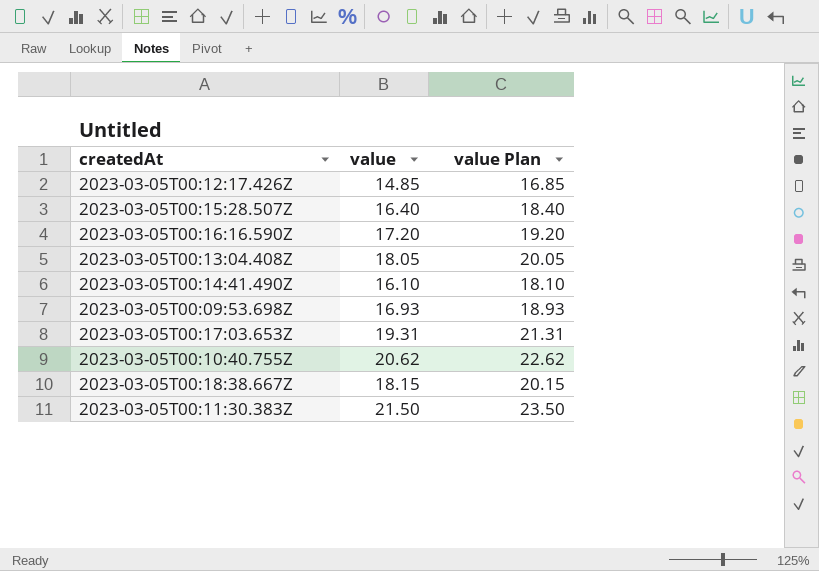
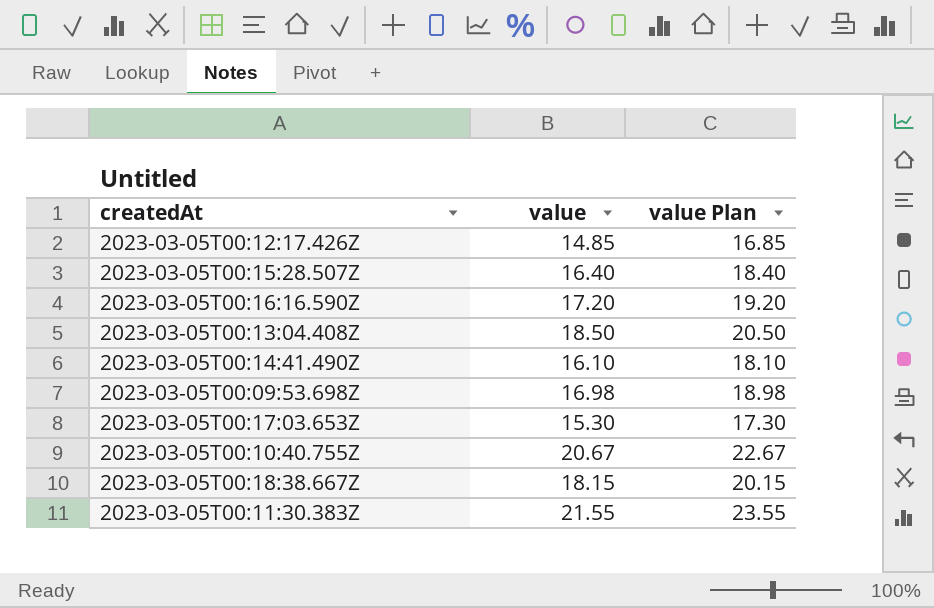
2023-03-05T00:13:04.408Z | value: 18.05 -> 18.50
2023-03-05T00:13:04.408Z | value Plan: 20.05 -> 20.50
2023-03-05T00:09:53.698Z | value: 16.93 -> 16.98
2023-03-05T00:09:53.698Z | value Plan: 18.93 -> 18.98
2023-03-05T00:17:03.653Z | value: 19.31 -> 15.30
2023-03-05T00:17:03.653Z | value Plan: 21.31 -> 17.30
2023-03-05T00:10:40.755Z | value: 20.62 -> 20.67
2023-03-05T00:10:40.755Z | value Plan: 22.62 -> 22.67
2023-03-05T00:11:30.383Z | value: 21.50 -> 21.55
2023-03-05T00:11:30.383Z | value Plan: 23.50 -> 23.55

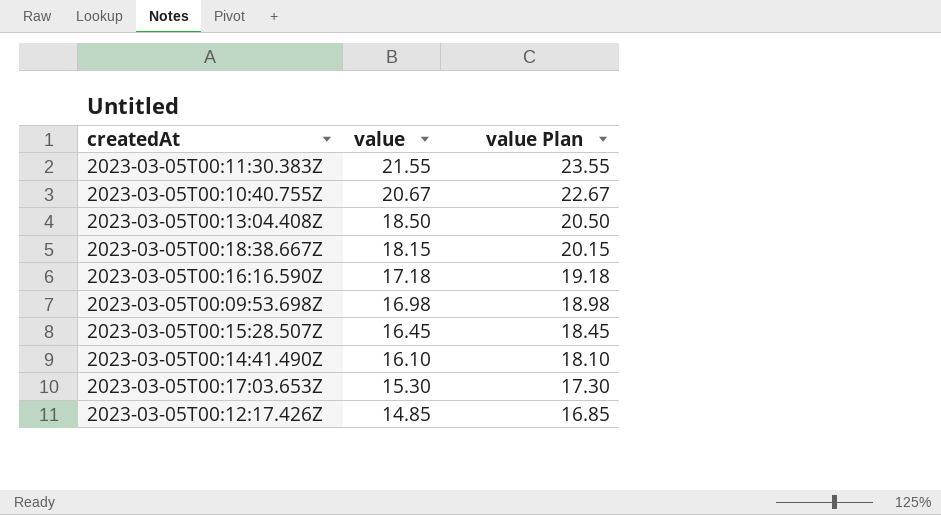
row order: none -> value descending
2023-03-05T00:16:16.590Z | value: 17.20 -> 17.18
2023-03-05T00:16:16.590Z | value Plan: 19.20 -> 19.18
2023-03-05T00:15:28.507Z | value: 16.40 -> 16.45
2023-03-05T00:15:28.507Z | value Plan: 18.40 -> 18.45

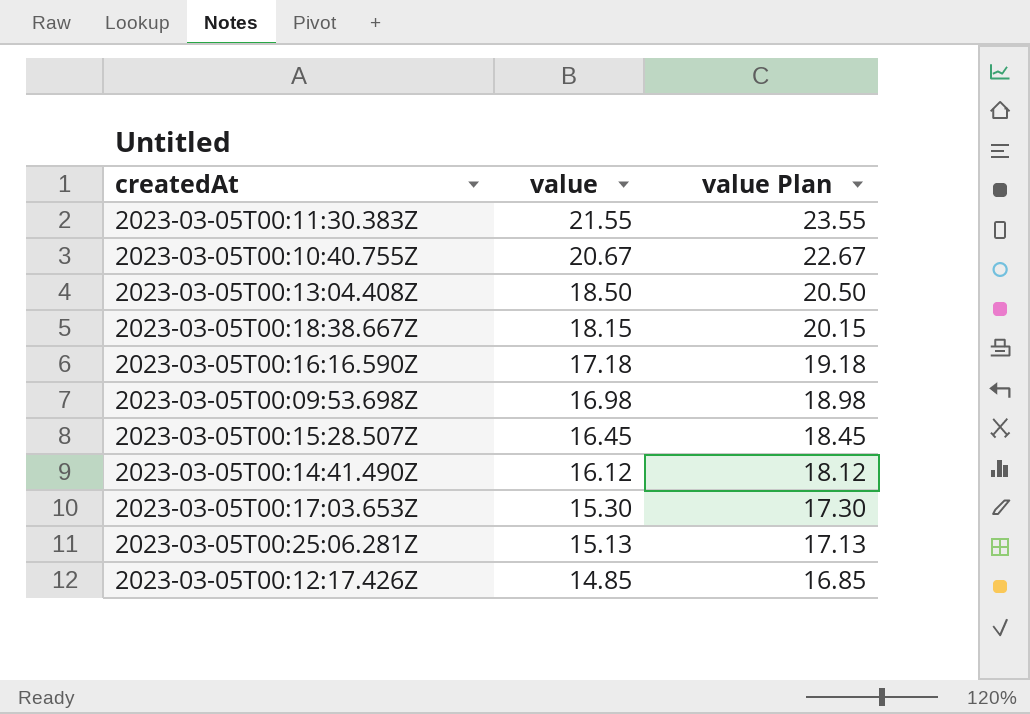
2023-03-05T00:14:41.490Z | value: 16.10 -> 16.12
2023-03-05T00:14:41.490Z | value Plan: 18.10 -> 18.12
row 2023-03-05T00:25:06.281Z: none -> 15.13 | 17.13

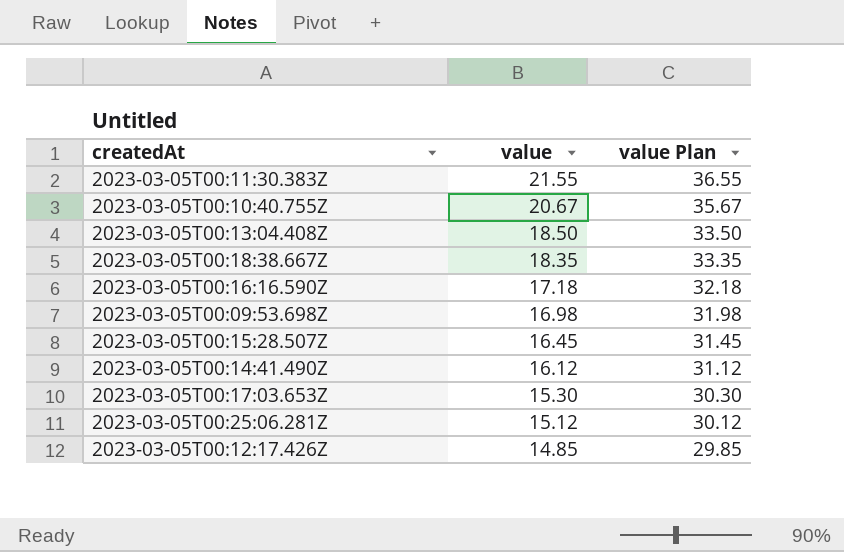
column value Plan | formula: [value] + 2 -> [value] + 15
2023-03-05T00:18:38.667Z | value: 18.15 -> 18.35
2023-03-05T00:25:06.281Z | value: 15.13 -> 15.12

